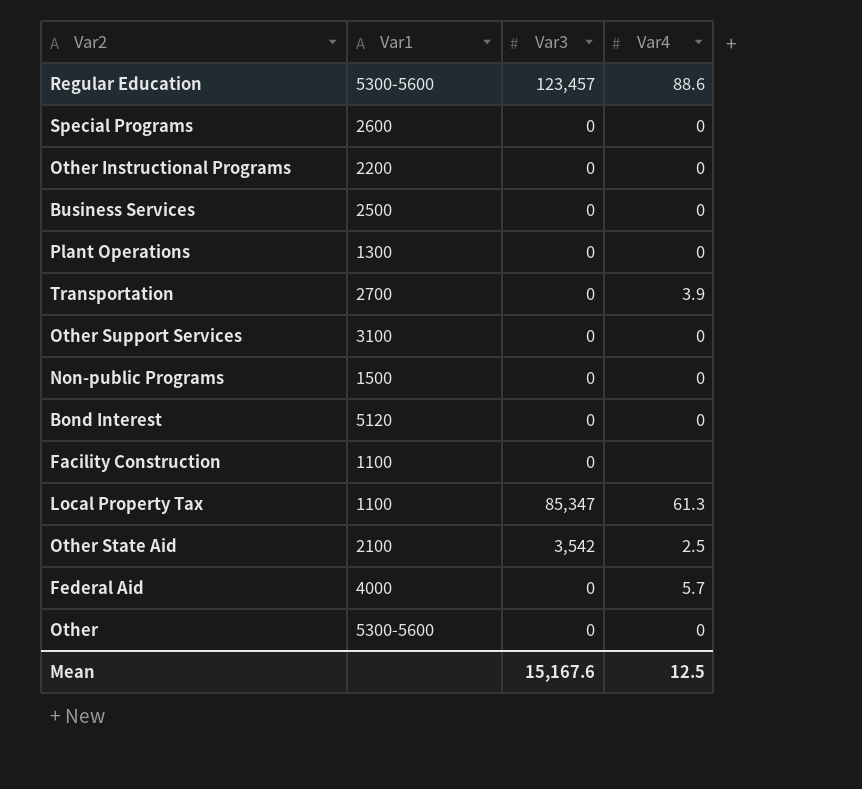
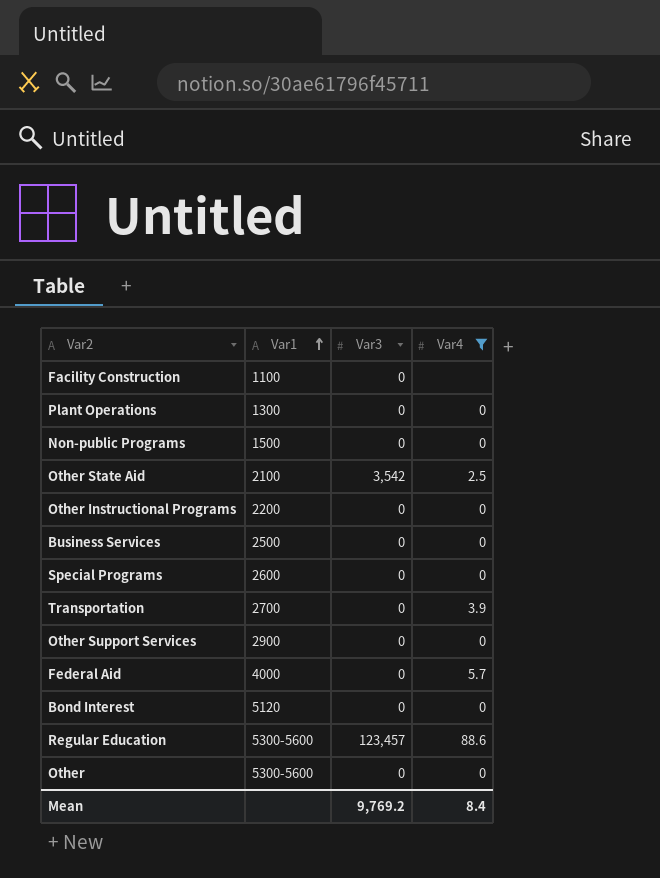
filter: none -> Var4 != 61.3
row order: none -> Var1 ascending
Other Support Services | Var1: 3100 -> 2900
Mean | Var3: 15,167.6 -> 9,769.2
Mean | Var4: 12.5 -> 8.4

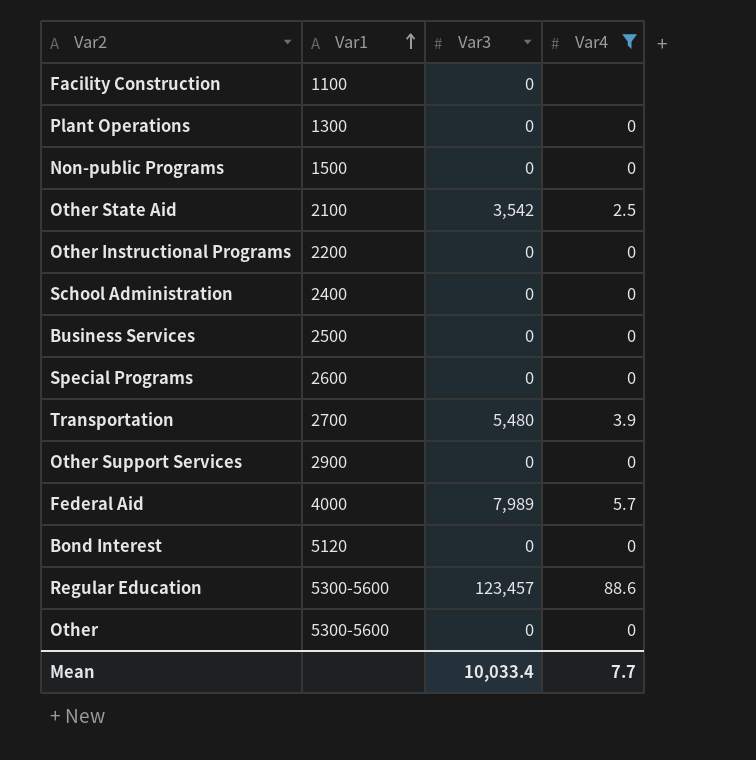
row School Administration: none -> 2400 | 0 | 0
Transportation | Var3: 0 -> 5,480
Federal Aid | Var3: 0 -> 7,989
Mean | Var3: 9,769.2 -> 10,033.4
Mean | Var4: 8.4 -> 7.7

